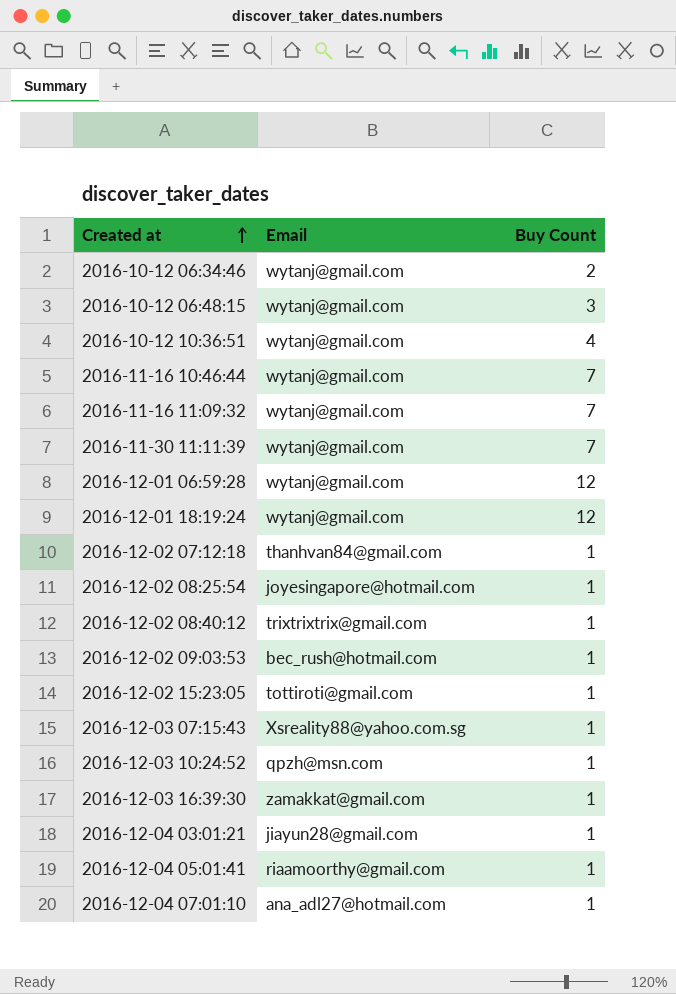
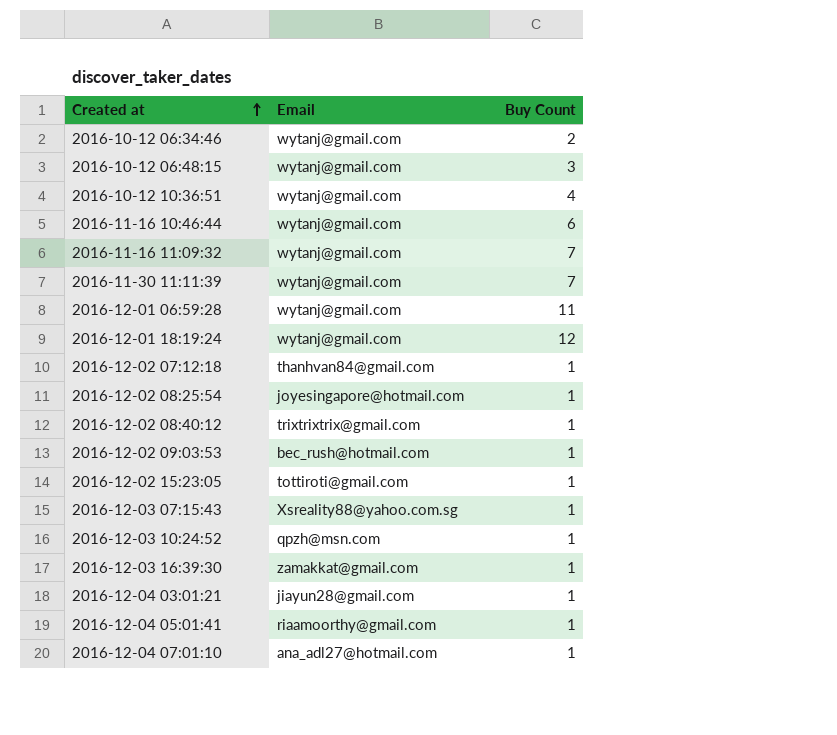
2016-11-16 10:46:44 | Buy Count: 7 -> 6
2016-12-01 06:59:28 | Buy Count: 12 -> 11

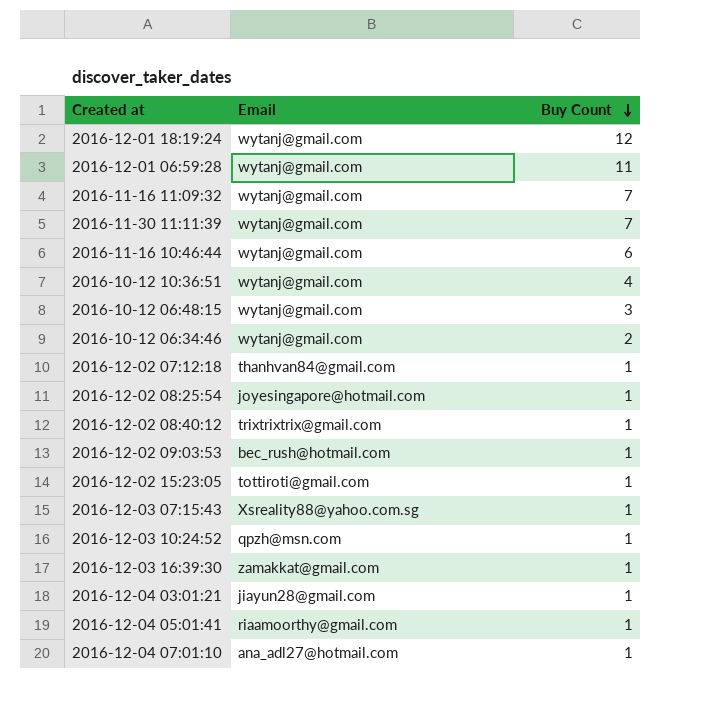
row order: Created at ascending -> Buy Count descending

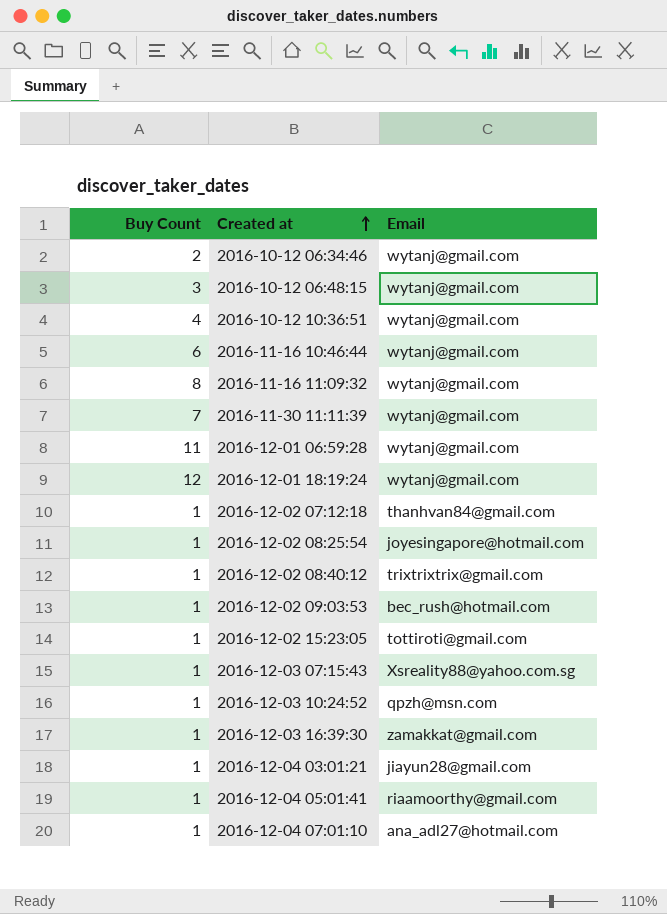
row order: Buy Count descending -> Created at ascending
column Buy Count | position: 3 -> 1
2016-11-16 11:09:32 | Buy Count: 7 -> 8

